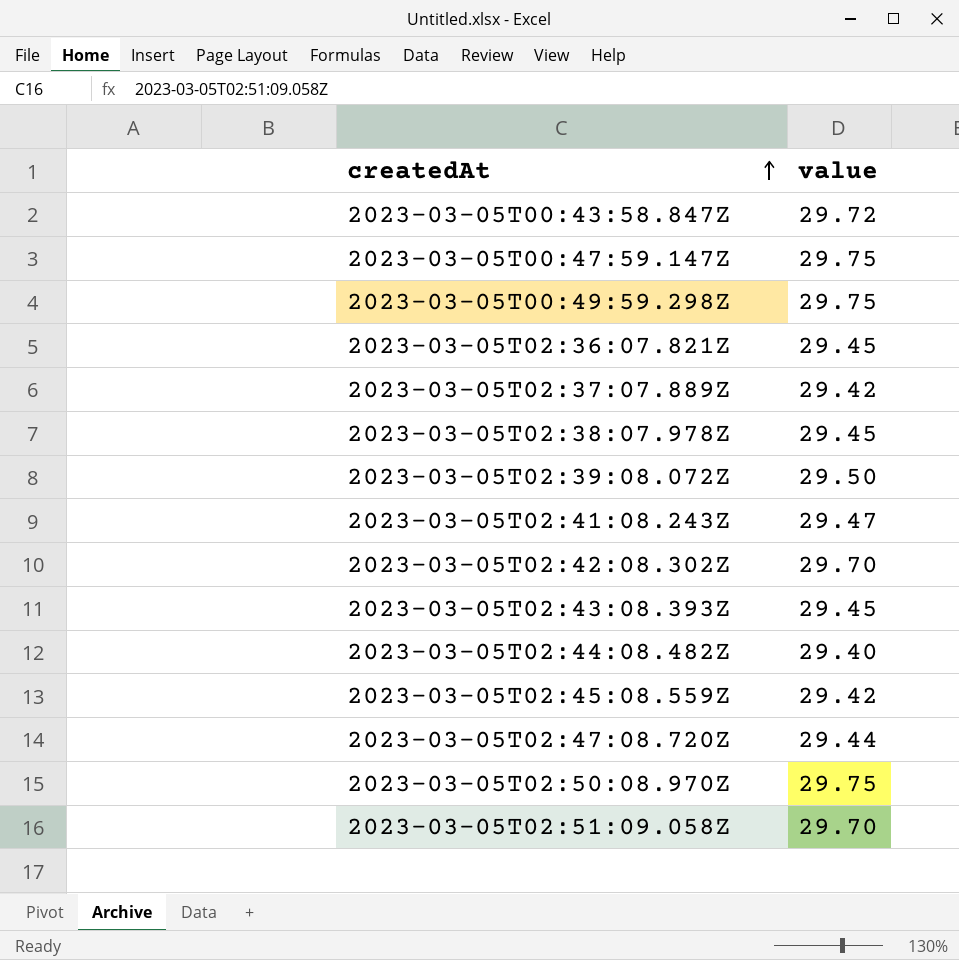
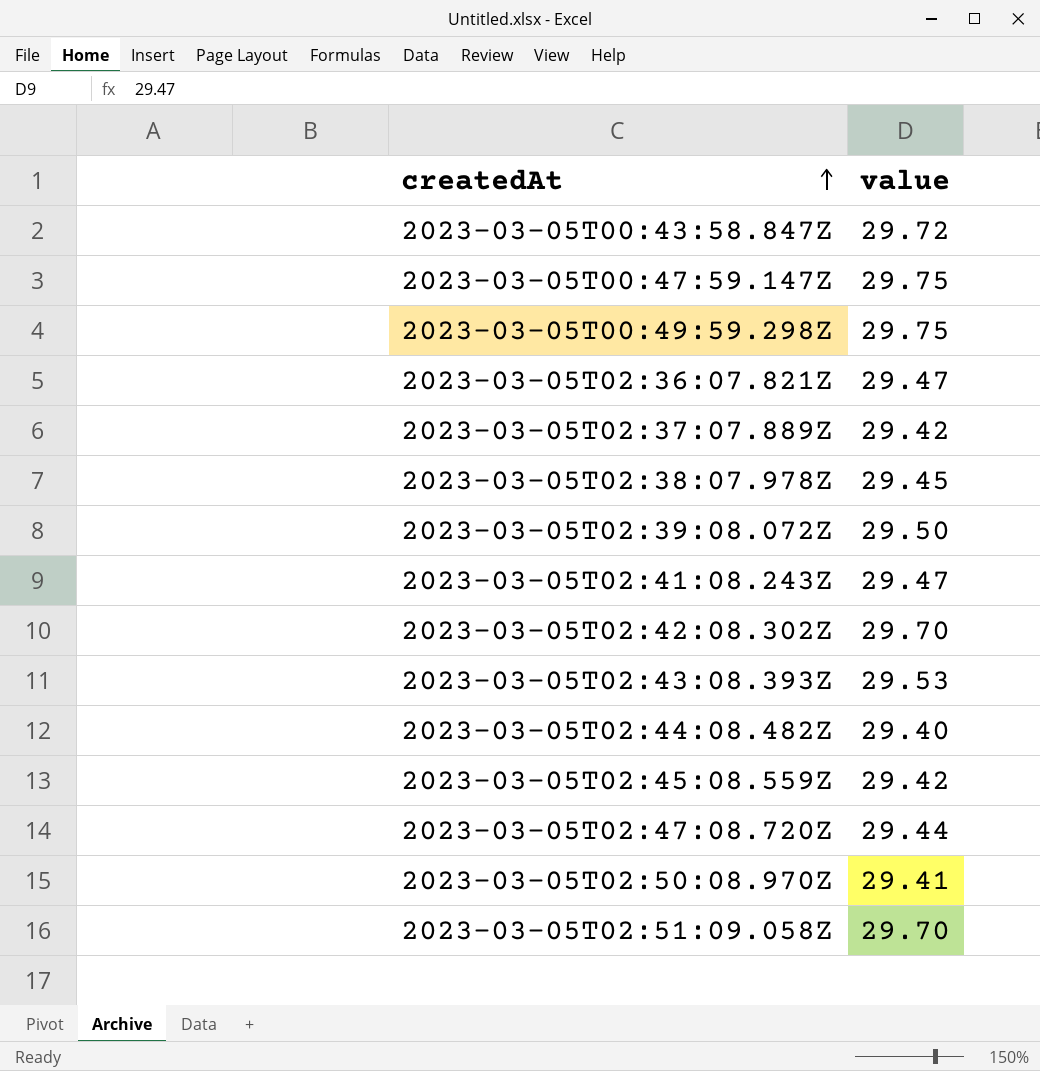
2023-03-05T02:36:07.821Z | value: 29.45 -> 29.47
2023-03-05T02:43:08.393Z | value: 29.45 -> 29.53
2023-03-05T02:50:08.970Z | value: 29.75 -> 29.41

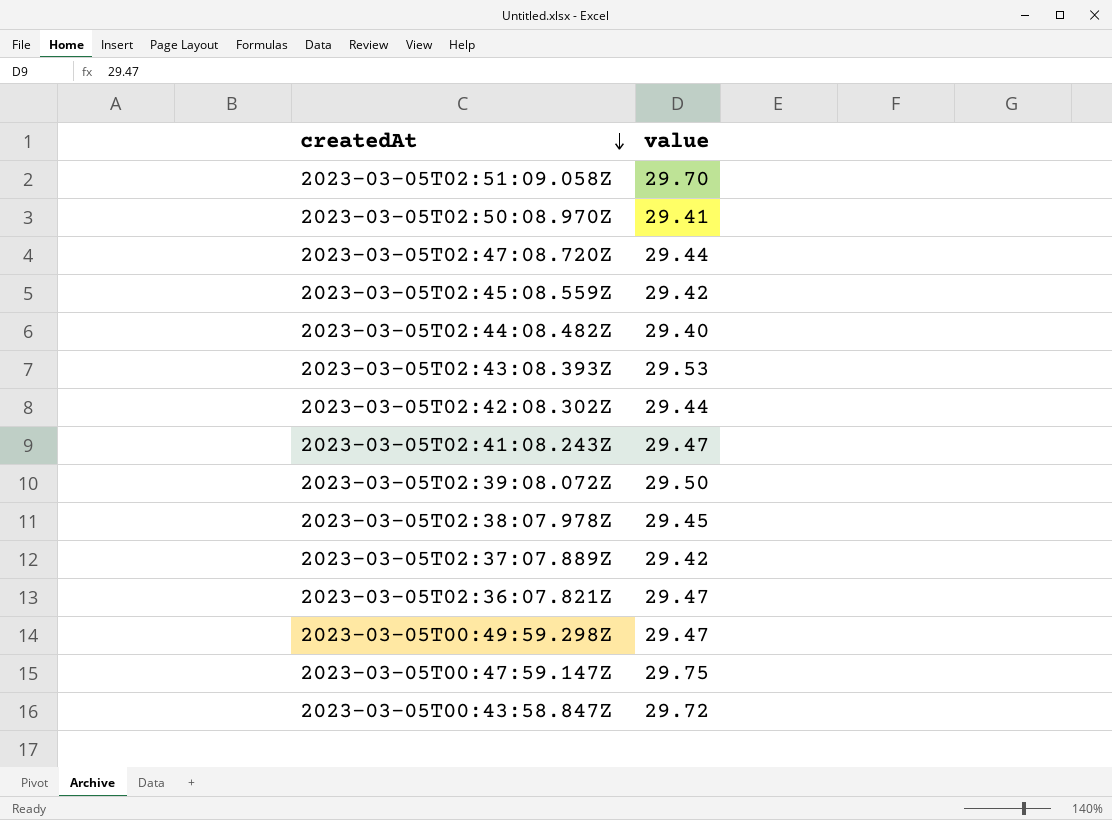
row order: createdAt ascending -> createdAt descending
2023-03-05T02:42:08.302Z | value: 29.70 -> 29.44
2023-03-05T00:49:59.298Z | value: 29.75 -> 29.47

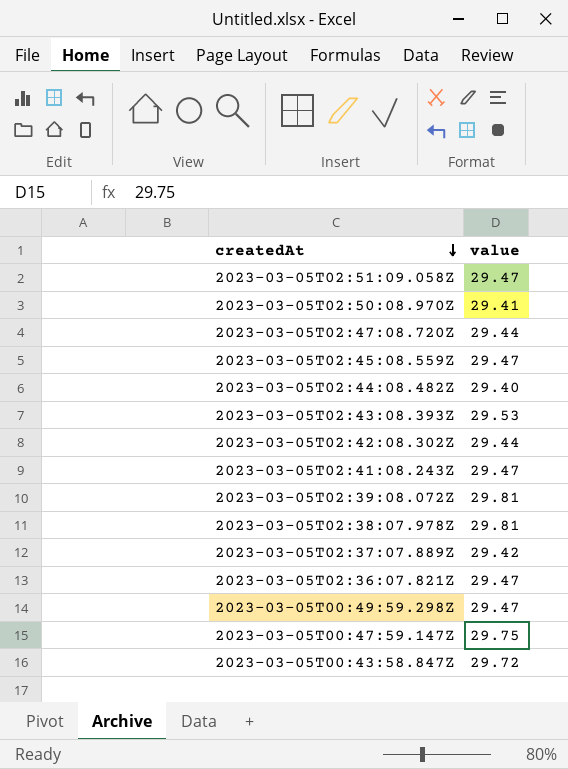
2023-03-05T02:51:09.058Z | value: 29.70 -> 29.47
2023-03-05T02:45:08.559Z | value: 29.42 -> 29.47
2023-03-05T02:39:08.072Z | value: 29.50 -> 29.81
2023-03-05T02:38:07.978Z | value: 29.45 -> 29.81

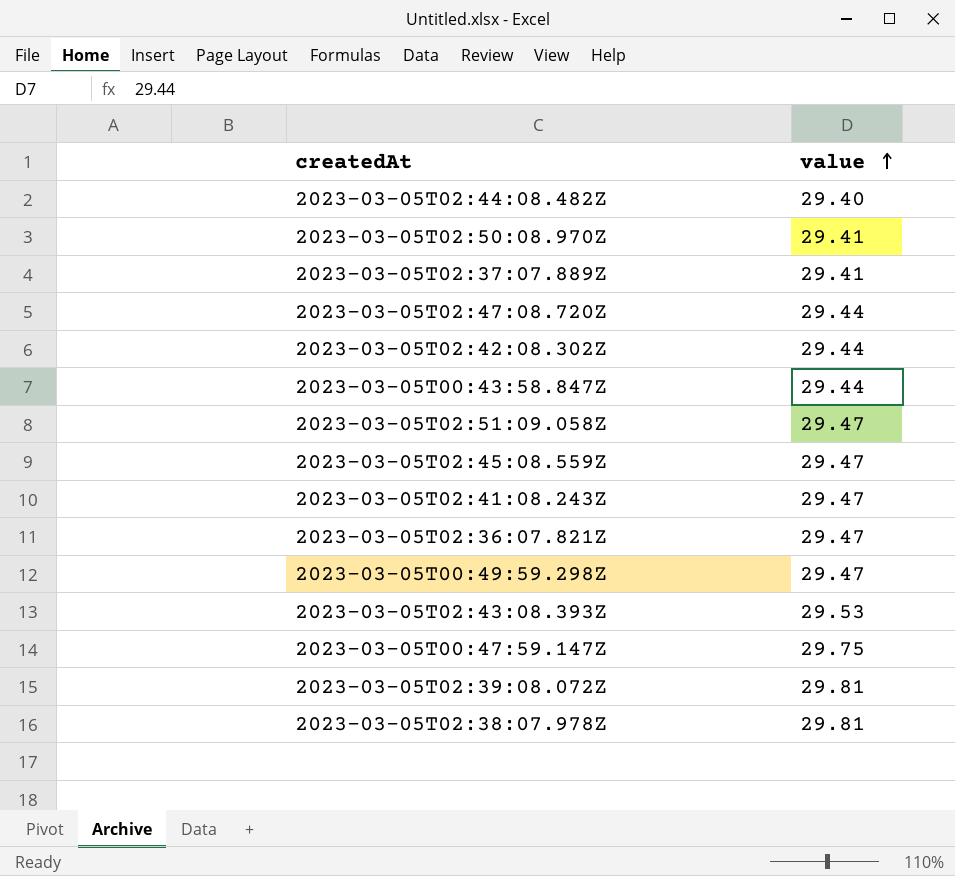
row order: createdAt descending -> value ascending
2023-03-05T02:37:07.889Z | value: 29.42 -> 29.41
2023-03-05T00:43:58.847Z | value: 29.72 -> 29.44

